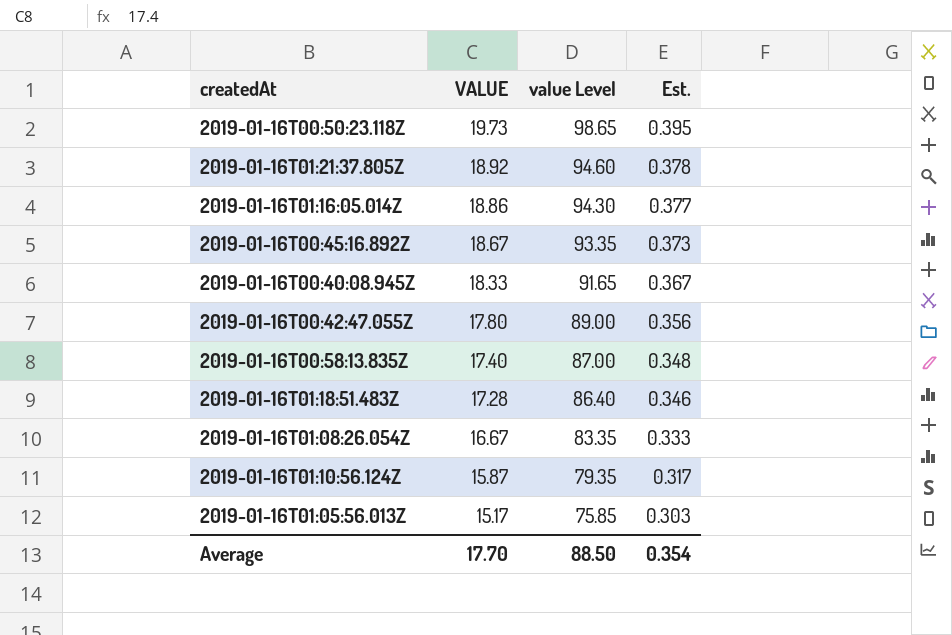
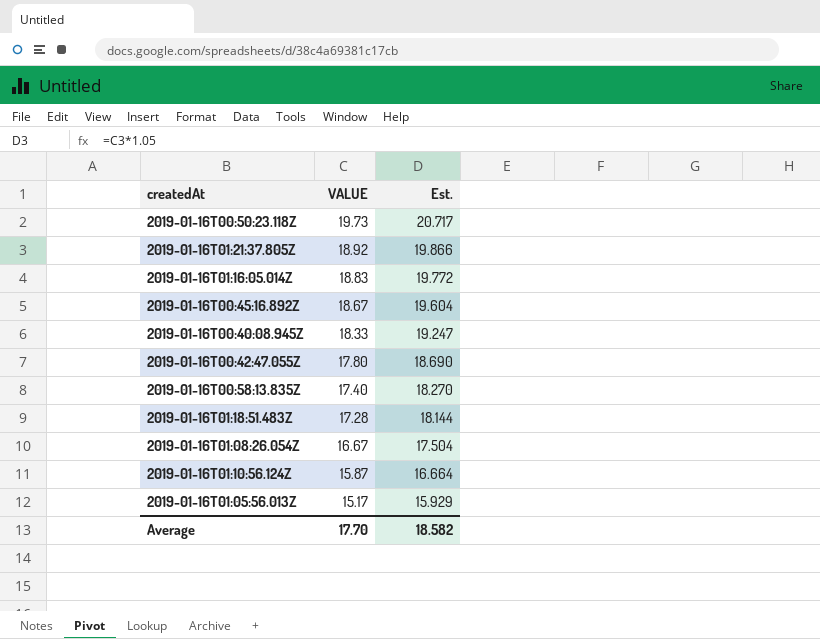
column value Level | formula: [VALUE] * 5 -> none
column Est. | formula: [VALUE] * 0.02 -> [VALUE] * 1.05
2019-01-16T01:16:05.014Z | VALUE: 18.86 -> 18.83
Average | Est.: 0.354 -> 18.582

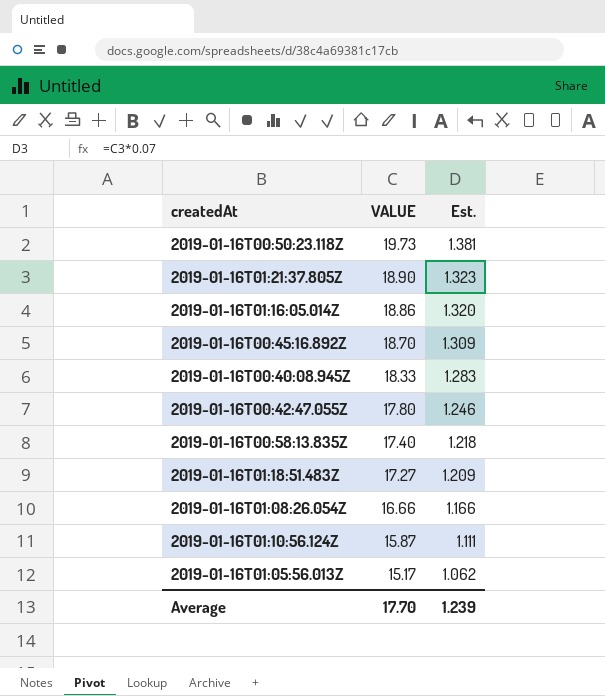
column Est. | formula: [VALUE] * 1.05 -> [VALUE] * 0.07
2019-01-16T01:21:37.805Z | VALUE: 18.92 -> 18.90
2019-01-16T01:16:05.014Z | VALUE: 18.83 -> 18.86
2019-01-16T00:45:16.892Z | VALUE: 18.67 -> 18.70
2019-01-16T01:18:51.483Z | VALUE: 17.28 -> 17.27
2019-01-16T01:08:26.054Z | VALUE: 16.67 -> 16.66
Average | Est.: 18.582 -> 1.239

